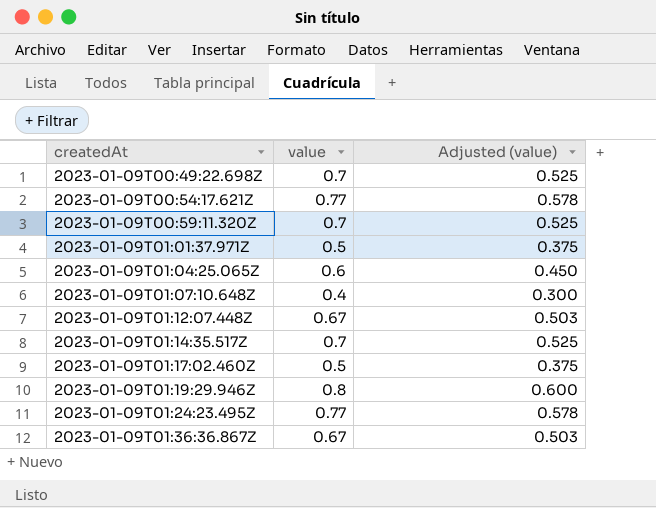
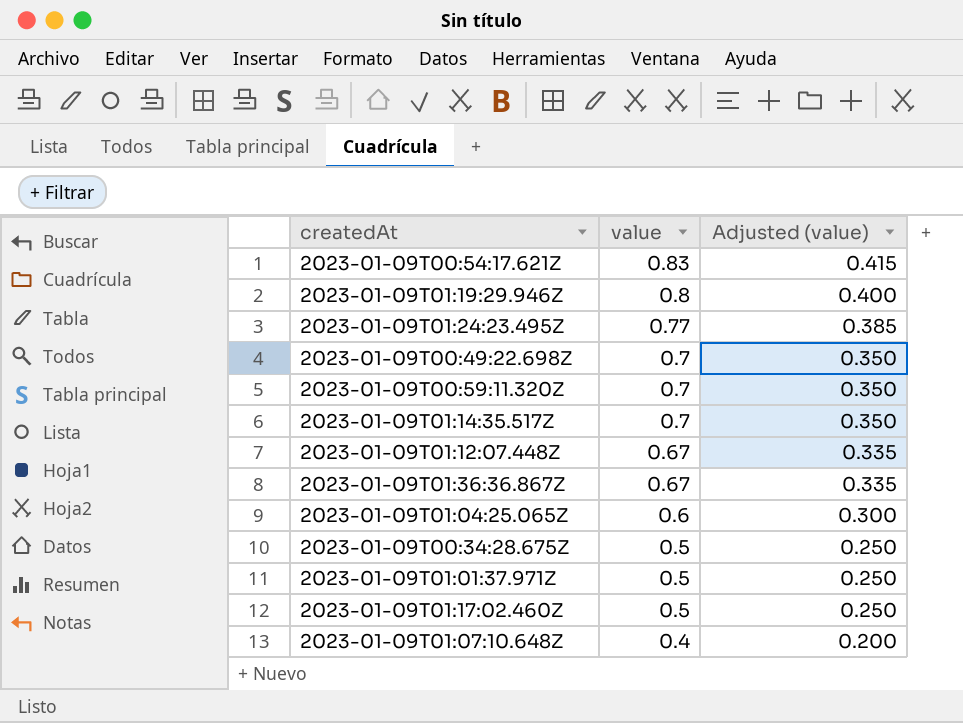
row order: createdAt ascending -> value descending
column Adjusted (value) | formula: [value] * 0.75 -> [value] * 0.5
2023-01-09T00:54:17.621Z | value: 0.77 -> 0.83
row 2023-01-09T00:34:28.675Z: none -> 0.5 | 0.250

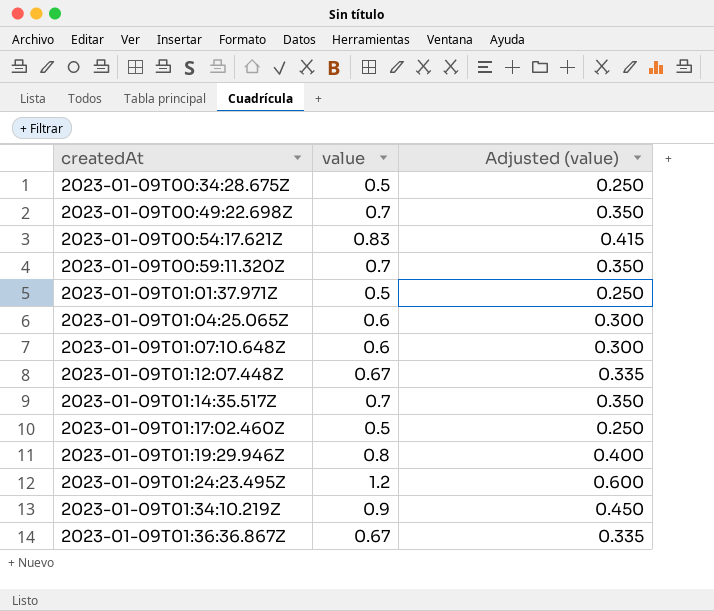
row order: value descending -> createdAt ascending
2023-01-09T01:07:10.648Z | value: 0.4 -> 0.6
2023-01-09T01:07:10.648Z | Adjusted (value): 0.200 -> 0.300
2023-01-09T01:24:23.495Z | value: 0.77 -> 1.2
2023-01-09T01:24:23.495Z | Adjusted (value): 0.385 -> 0.600
row 2023-01-09T01:34:10.219Z: none -> 0.9 | 0.450

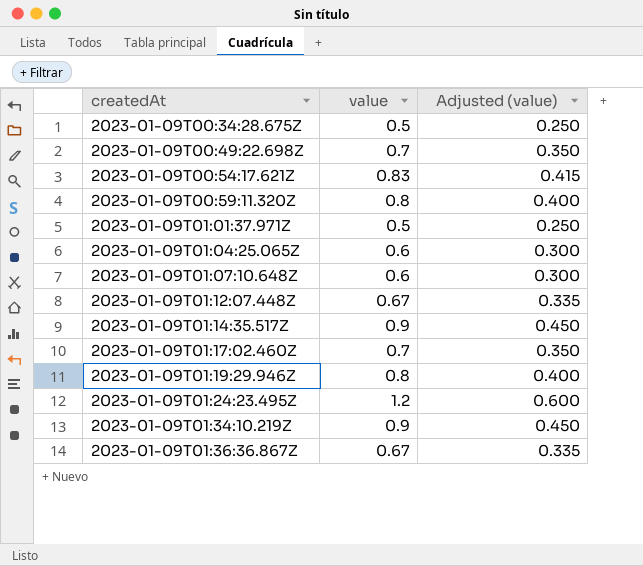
2023-01-09T00:59:11.320Z | value: 0.7 -> 0.8
2023-01-09T00:59:11.320Z | Adjusted (value): 0.350 -> 0.400
2023-01-09T01:14:35.517Z | value: 0.7 -> 0.9
2023-01-09T01:14:35.517Z | Adjusted (value): 0.350 -> 0.450
2023-01-09T01:17:02.460Z | value: 0.5 -> 0.7
2023-01-09T01:17:02.460Z | Adjusted (value): 0.250 -> 0.350

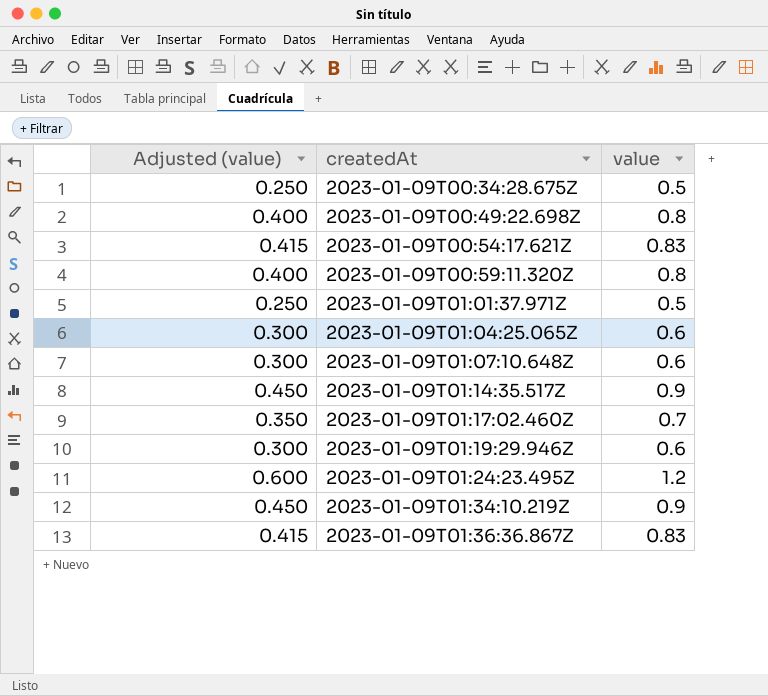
column Adjusted (value) | position: 3 -> 1
row 2023-01-09T01:12:07.448Z: 0.67 | 0.335 -> none
2023-01-09T00:49:22.698Z | Adjusted (value): 0.350 -> 0.400
2023-01-09T00:49:22.698Z | value: 0.7 -> 0.8
2023-01-09T01:19:29.946Z | Adjusted (value): 0.400 -> 0.300
2023-01-09T01:19:29.946Z | value: 0.8 -> 0.6
2023-01-09T01:36:36.867Z | Adjusted (value): 0.335 -> 0.415
2023-01-09T01:36:36.867Z | value: 0.67 -> 0.83

